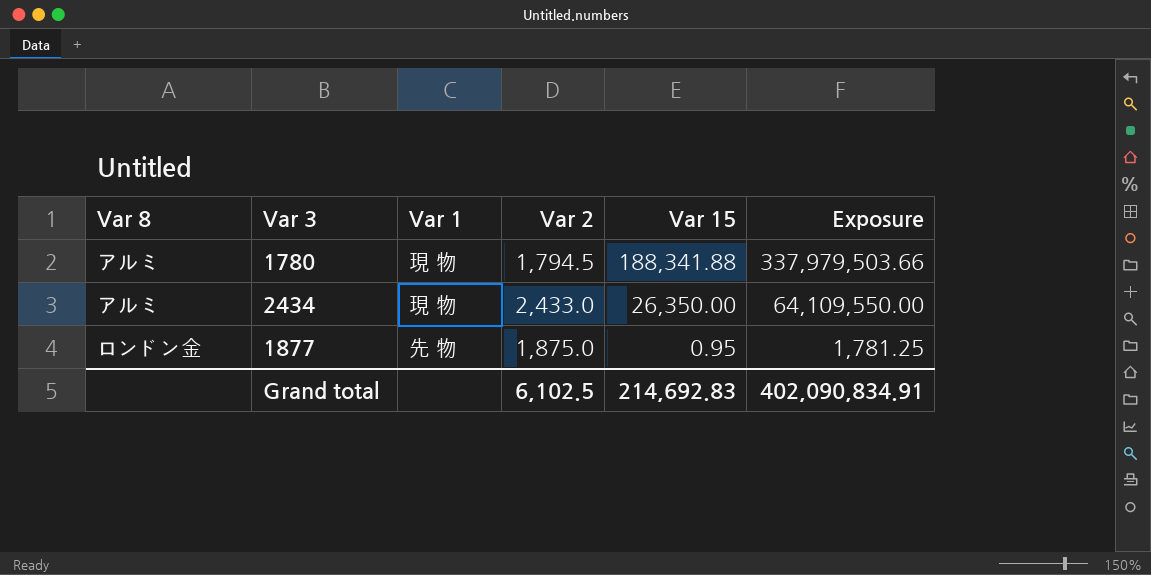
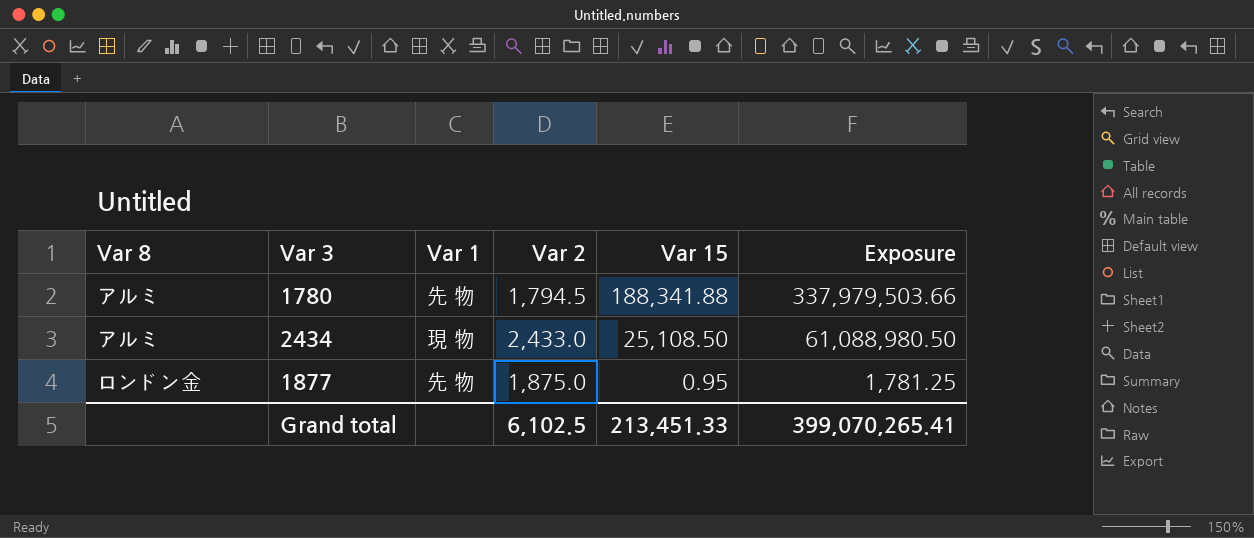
1780 | Var 1: 現 物 -> 先 物
2434 | Var 15: 26,350.00 -> 25,108.50
2434 | Exposure: 64,109,550.00 -> 61,088,980.50
Grand total | Var 15: 214,692.83 -> 213,451.33
Grand total | Exposure: 402,090,834.91 -> 399,070,265.41

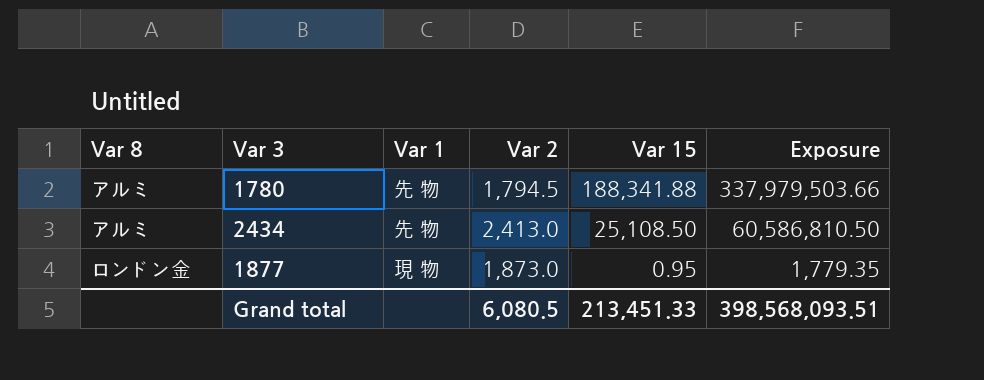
2434 | Var 1: 現 物 -> 先 物
2434 | Var 2: 2,433.0 -> 2,413.0
2434 | Exposure: 61,088,980.50 -> 60,586,810.50
1877 | Var 1: 先 物 -> 現 物
1877 | Var 2: 1,875.0 -> 1,873.0
1877 | Exposure: 1,781.25 -> 1,779.35
Grand total | Var 2: 6,102.5 -> 6,080.5
Grand total | Exposure: 399,070,265.41 -> 398,568,093.51

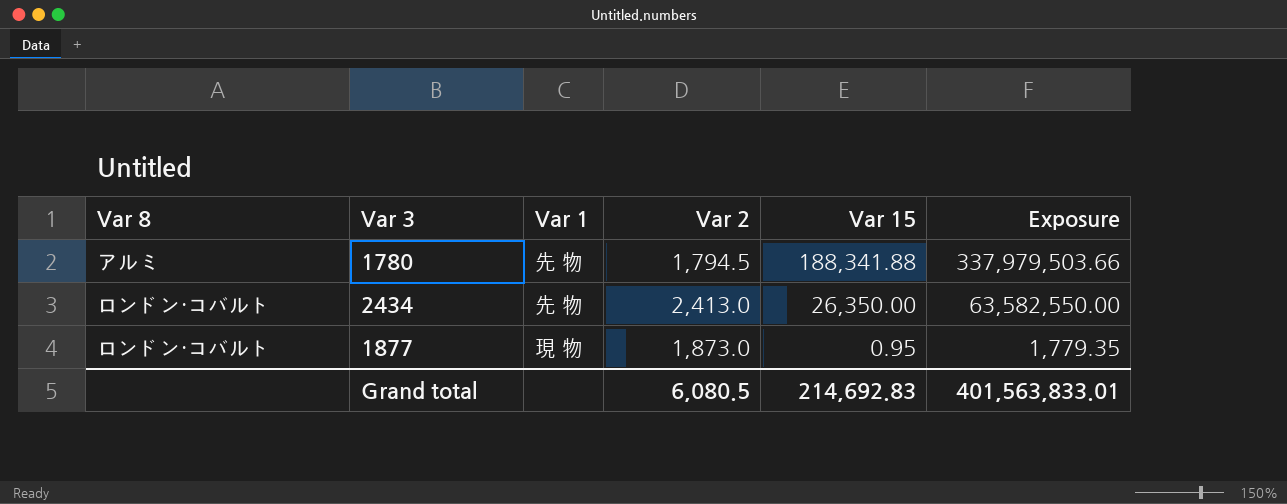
2434 | Var 8: アルミ -> ロンドン・コバルト
2434 | Var 15: 25,108.50 -> 26,350.00
2434 | Exposure: 60,586,810.50 -> 63,582,550.00
1877 | Var 8: ロンドン金 -> ロンドン・コバルト
Grand total | Var 15: 213,451.33 -> 214,692.83
Grand total | Exposure: 398,568,093.51 -> 401,563,833.01

